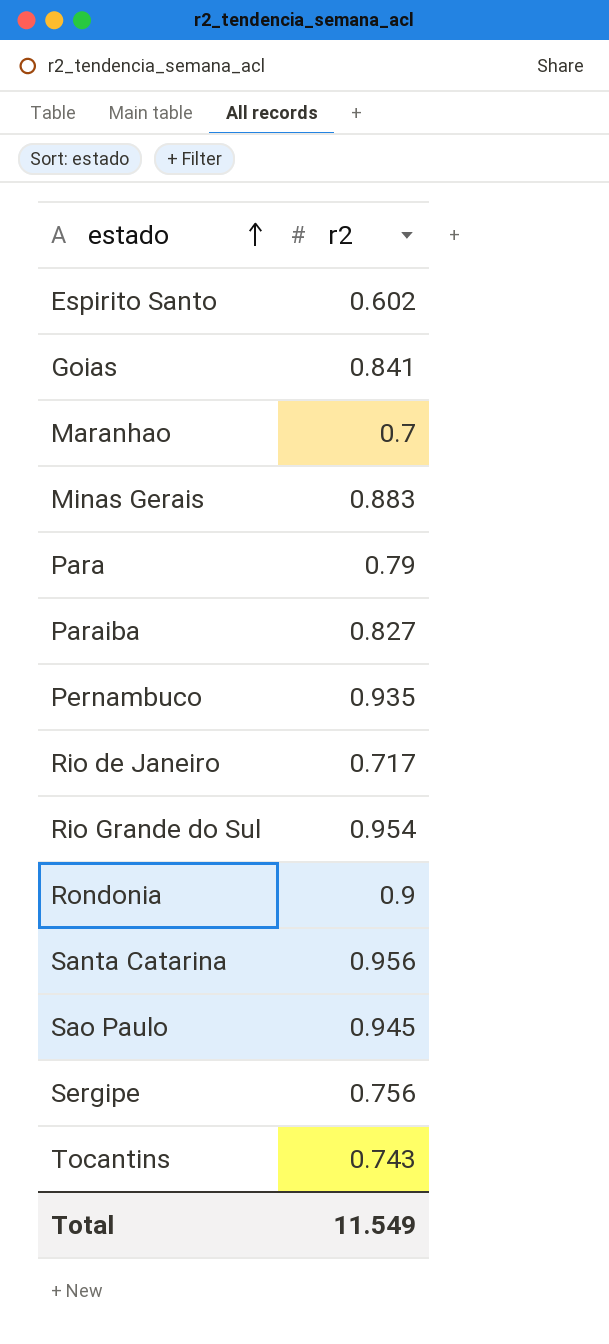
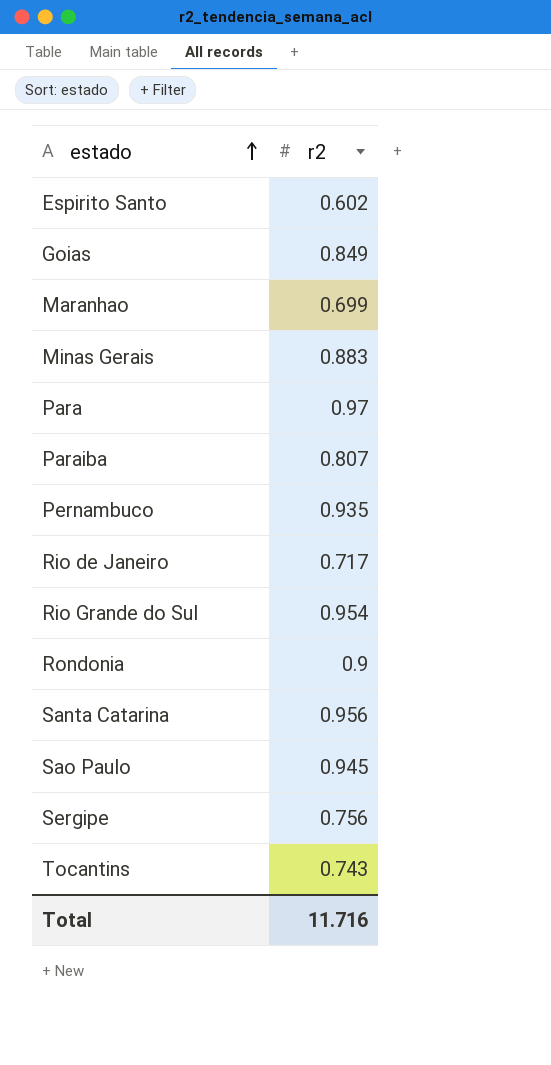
Goias | r2: 0.841 -> 0.849
Maranhao | r2: 0.7 -> 0.699
Para | r2: 0.79 -> 0.97
Paraiba | r2: 0.827 -> 0.807
Total | r2: 11.549 -> 11.716

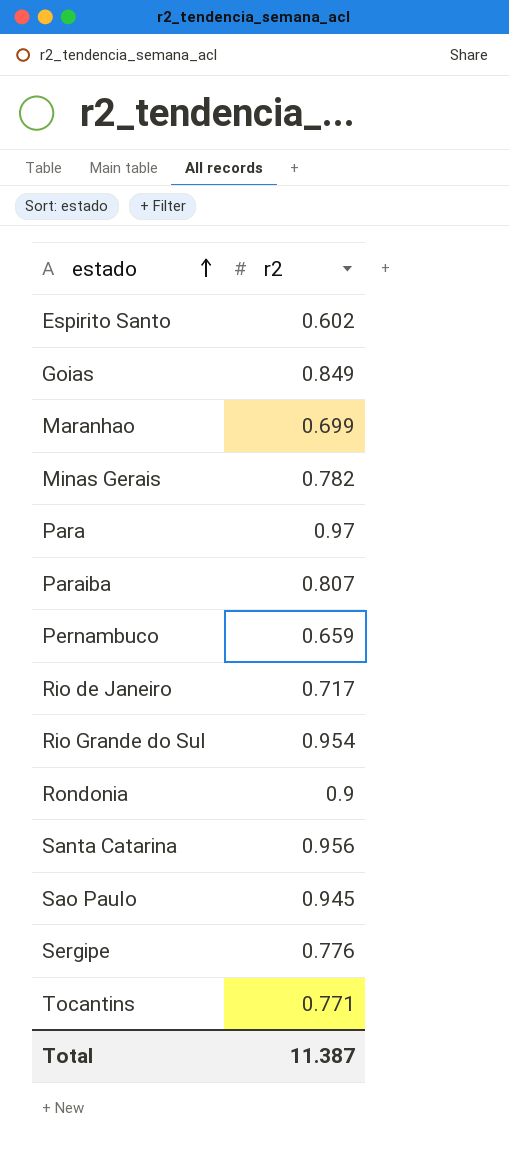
Minas Gerais | r2: 0.883 -> 0.782
Pernambuco | r2: 0.935 -> 0.659
Sergipe | r2: 0.756 -> 0.776
Tocantins | r2: 0.743 -> 0.771
Total | r2: 11.716 -> 11.387

